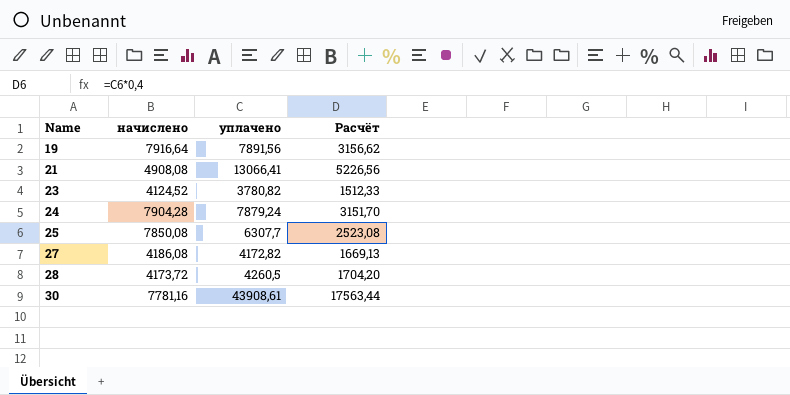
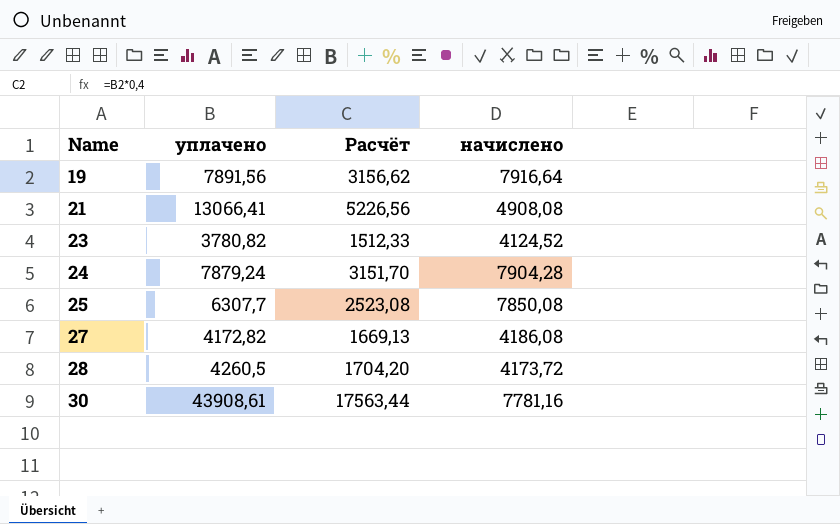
column начислено | position: 2 -> 4

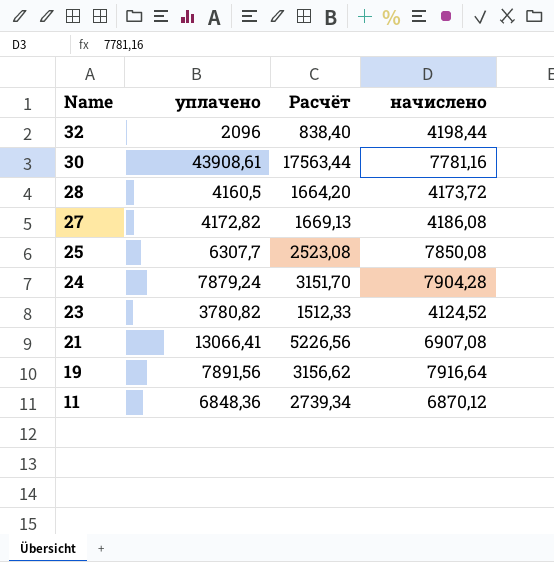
row order: Name ascending -> Name descending
row 32: none -> 2096 | 838,40 | 4198,44
28 | уплачено: 4260,5 -> 4160,5
28 | Расчёт: 1704,20 -> 1664,20
21 | начислено: 4908,08 -> 6907,08
row 11: none -> 6848,36 | 2739,34 | 6870,12

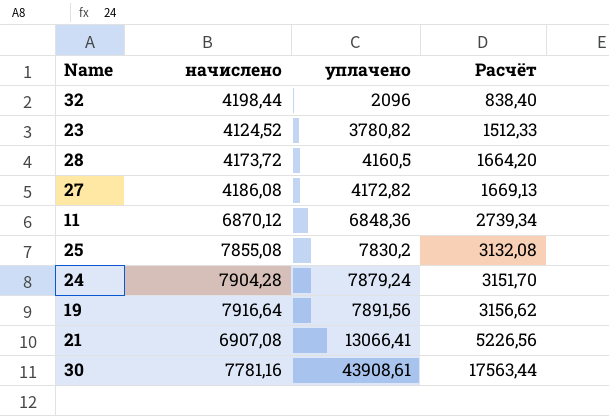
row order: Name descending -> уплачено ascending
column начислено | position: 4 -> 2
25 | начислено: 7850,08 -> 7855,08
25 | уплачено: 6307,7 -> 7830,2
25 | Расчёт: 2523,08 -> 3132,08

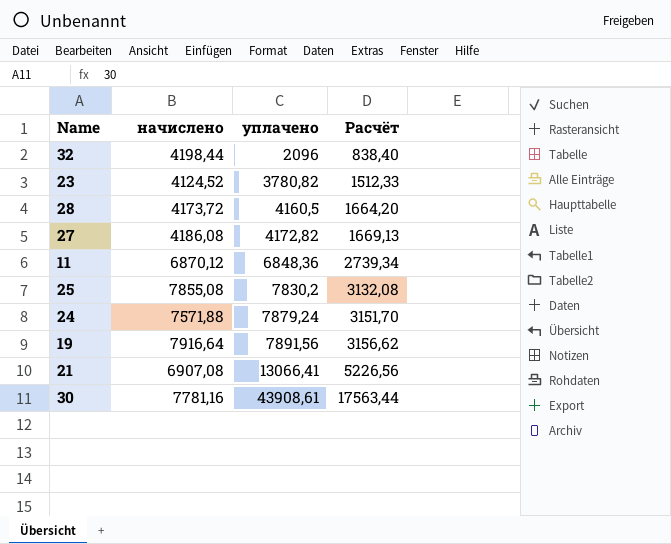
24 | начислено: 7904,28 -> 7571,88

